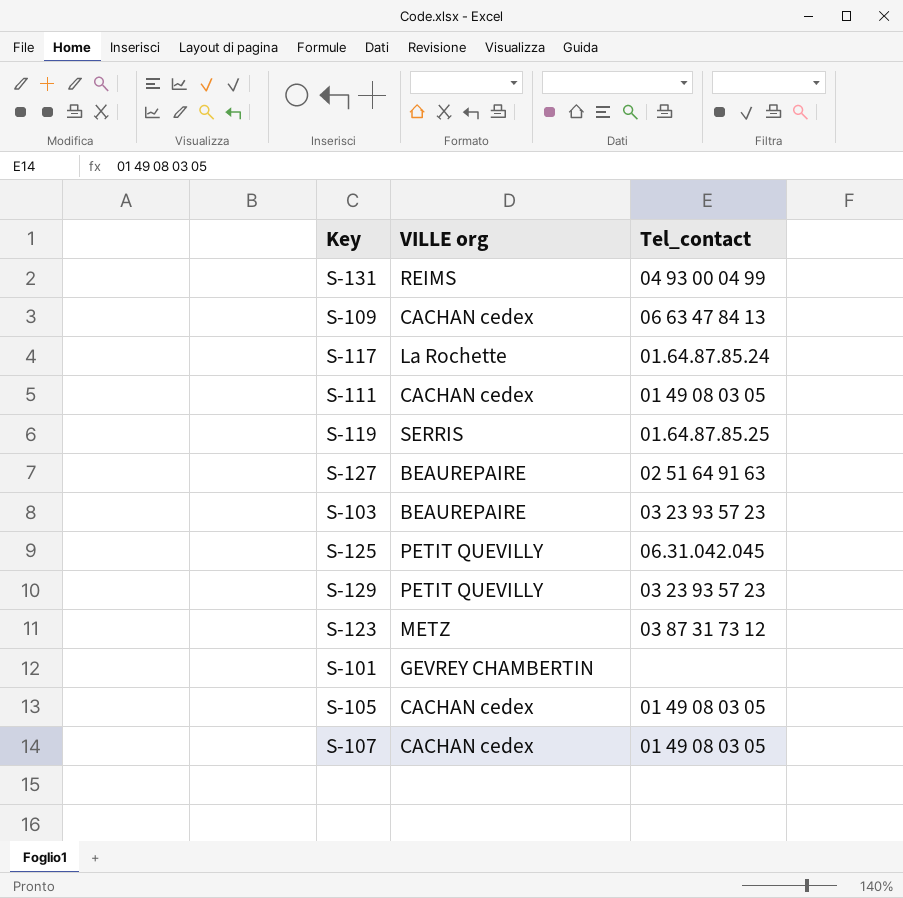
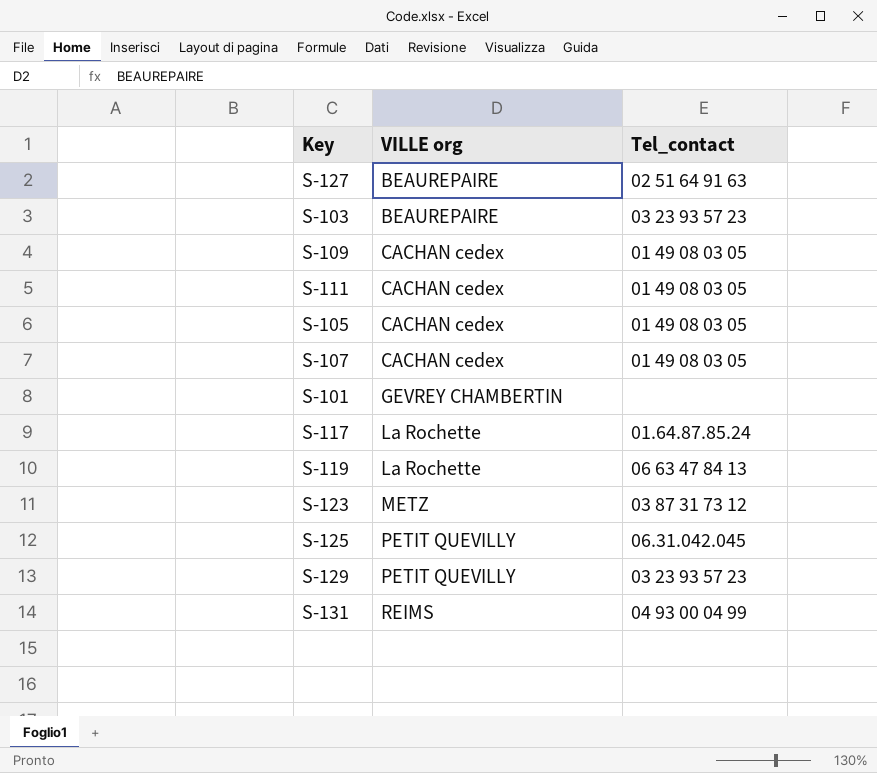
row order: none -> VILLE org ascending
S-109 | Tel_contact: 06 63 47 84 13 -> 01 49 08 03 05
S-119 | VILLE org: SERRIS -> La Rochette
S-119 | Tel_contact: 01.64.87.85.25 -> 06 63 47 84 13

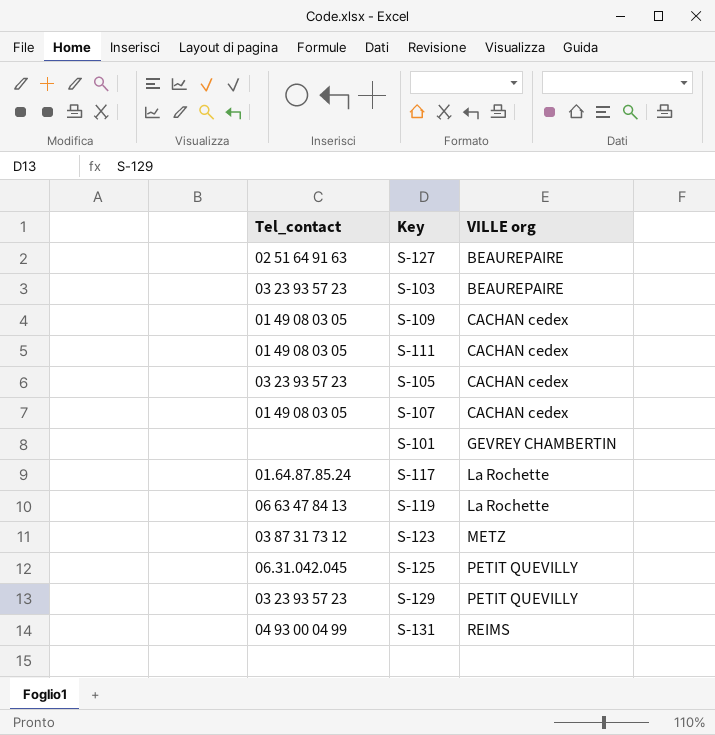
column Tel_contact | position: 3 -> 1
S-105 | Tel_contact: 01 49 08 03 05 -> 03 23 93 57 23

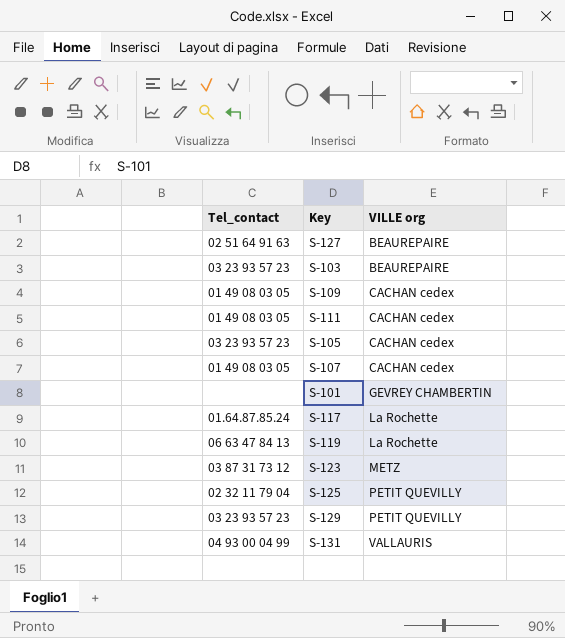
S-125 | Tel_contact: 06.31.042.045 -> 02 32 11 79 04
S-131 | VILLE org: REIMS -> VALLAURIS

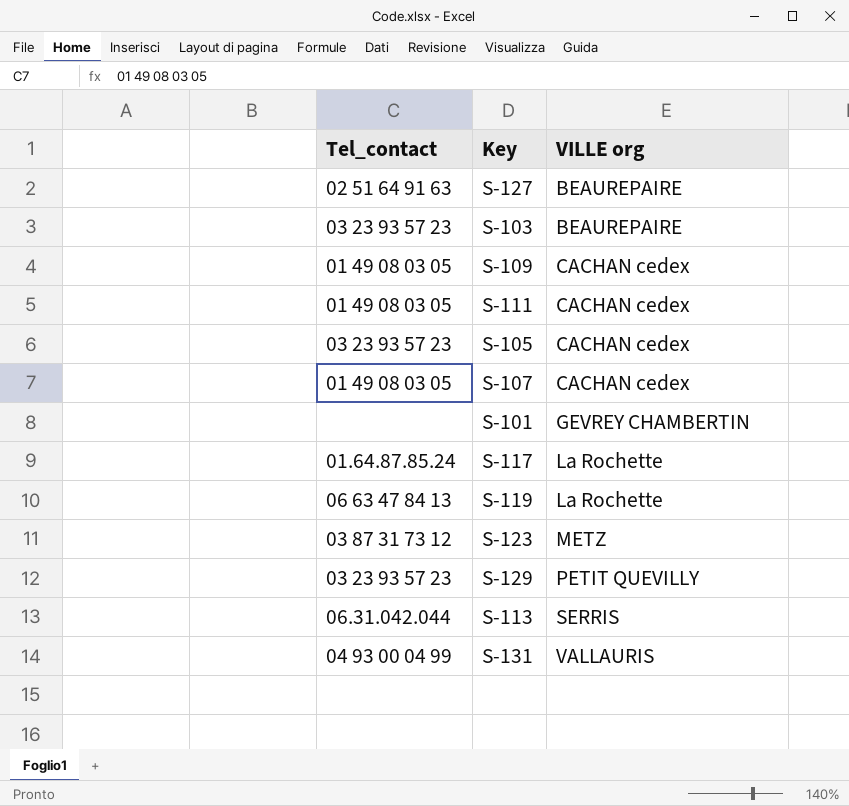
row S-125: 02 32 11 79 04 | PETIT QUEVILLY -> none
row S-113: none -> 06.31.042.044 | SERRIS

